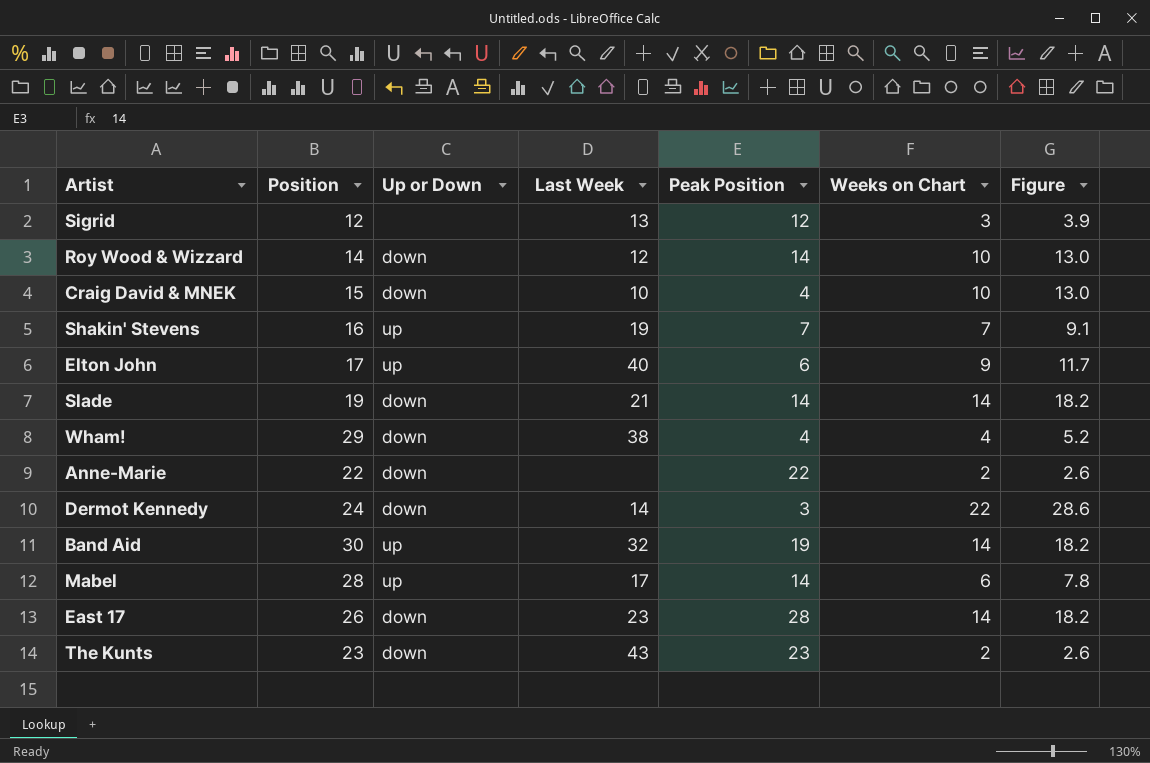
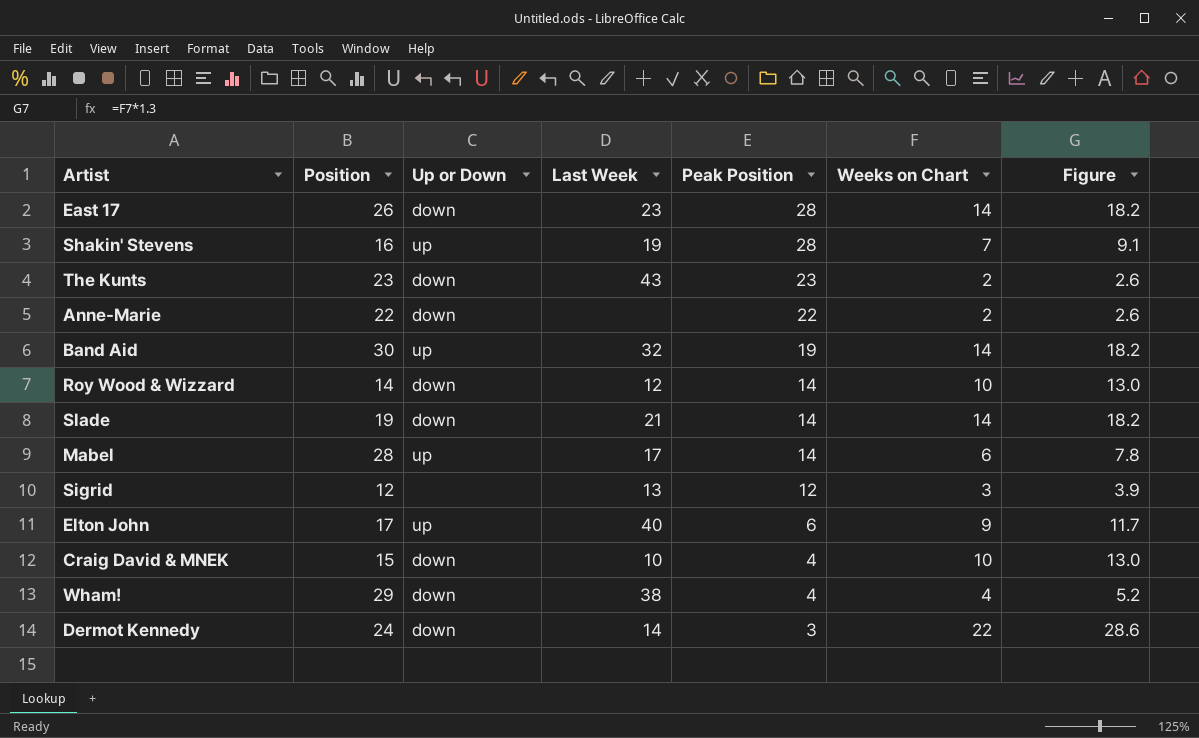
row order: none -> Peak Position descending
Shakin' Stevens | Peak Position: 7 -> 28

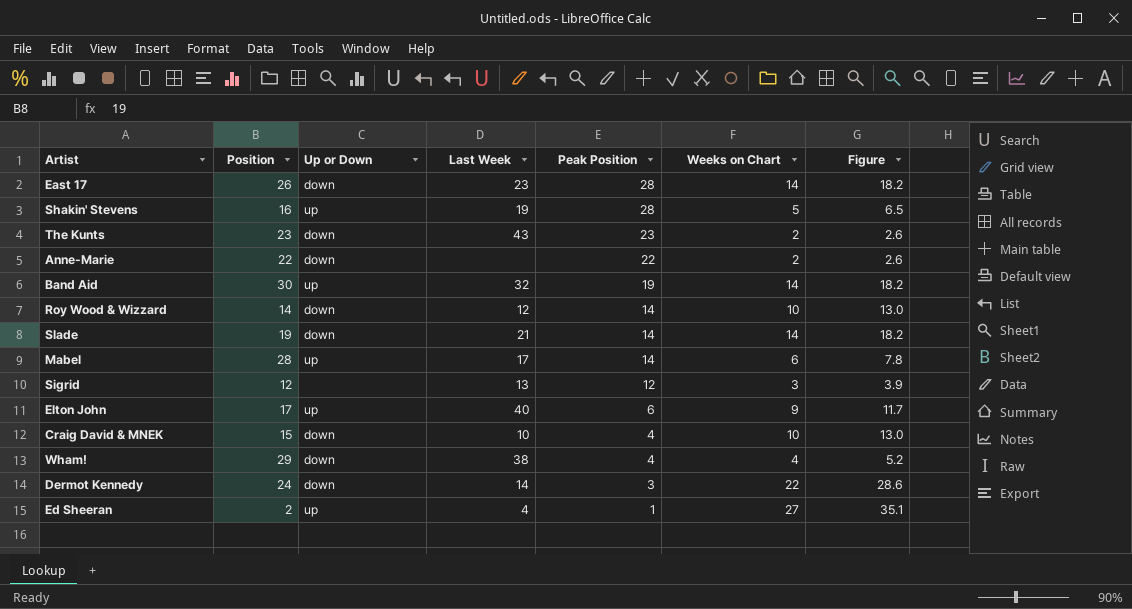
Shakin' Stevens | Weeks on Chart: 7 -> 5
Shakin' Stevens | Figure: 9.1 -> 6.5
row Ed Sheeran: none -> 2 | up | 4 | 1 | 27 | 35.1

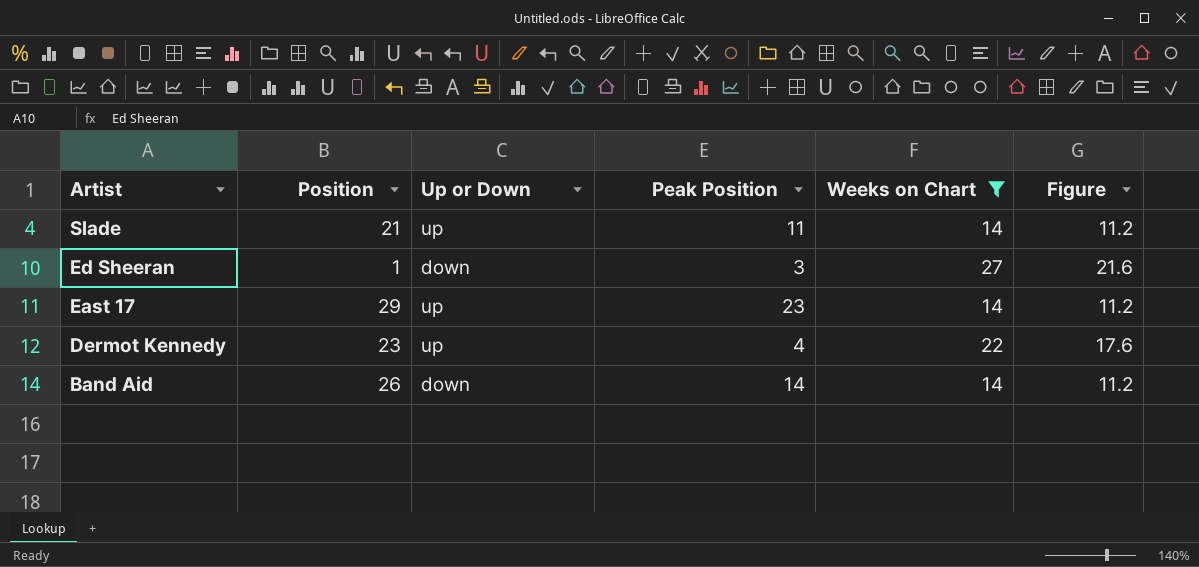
filter: none -> Weeks on Chart >= 14
row order: Peak Position descending -> Artist descending
column Last Week | position: 4 -> none
column Figure | formula: [Weeks on Chart] * 1.3 -> [Weeks on Chart] * 0.8
Slade | Position: 19 -> 21
Slade | Up or Down: down -> up
Slade | Peak Position: 14 -> 11
Ed Sheeran | Position: 2 -> 1
Ed Sheeran | Up or Down: up -> down
Ed Sheeran | Peak Position: 1 -> 3
East 17 | Position: 26 -> 29
East 17 | Up or Down: down -> up
East 17 | Peak Position: 28 -> 23
Dermot Kennedy | Position: 24 -> 23
Dermot Kennedy | Up or Down: down -> up
Dermot Kennedy | Peak Position: 3 -> 4
Band Aid | Position: 30 -> 26
Band Aid | Up or Down: up -> down
Band Aid | Peak Position: 19 -> 14

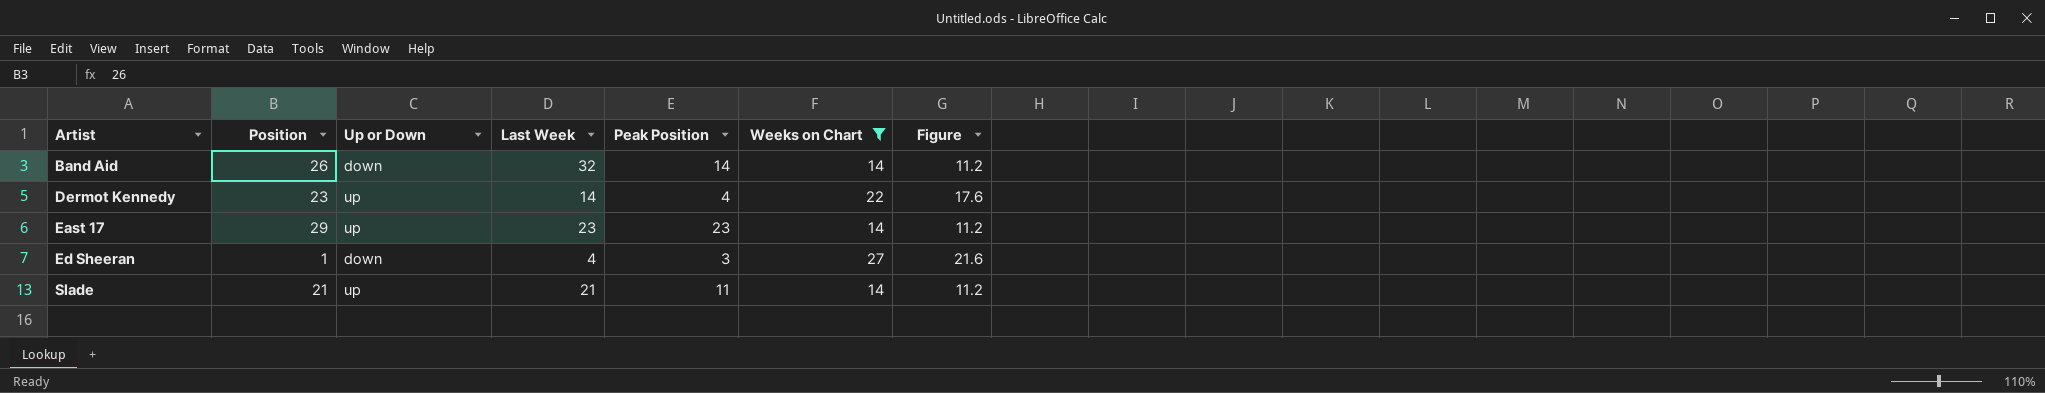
row order: Artist descending -> Artist ascending
column Last Week | position: none -> 4

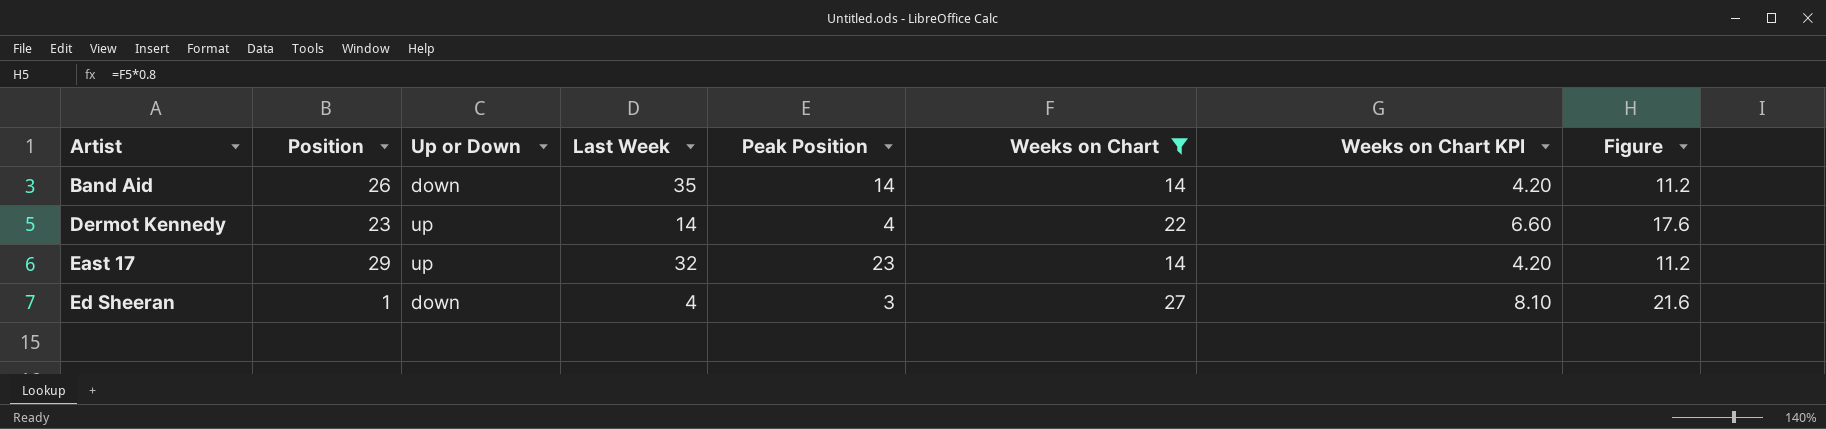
column Weeks on Chart KPI | formula: none -> [Weeks on Chart] * 0.3
row Slade: 21 | up | 21 | 11 | 14 | 11.2 -> none
Band Aid | Last Week: 32 -> 35
East 17 | Last Week: 23 -> 32

